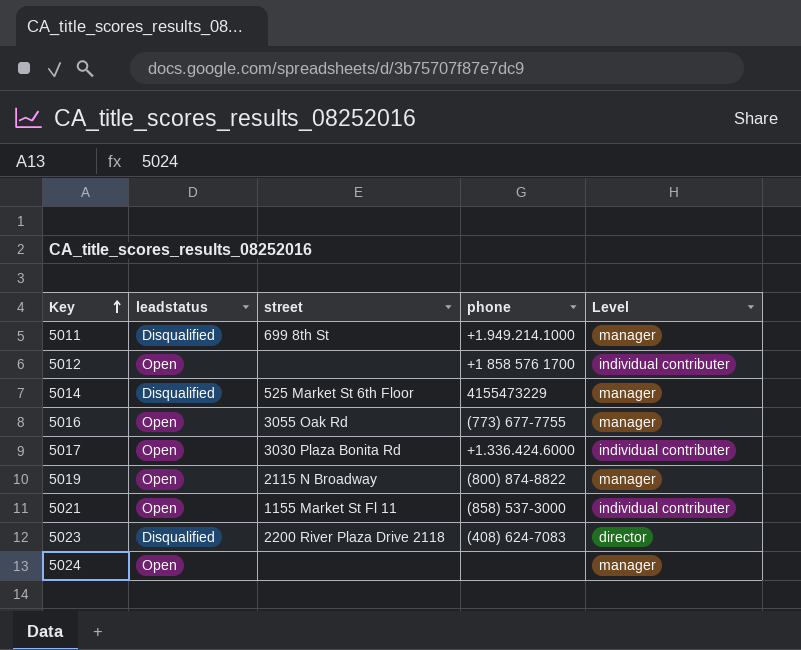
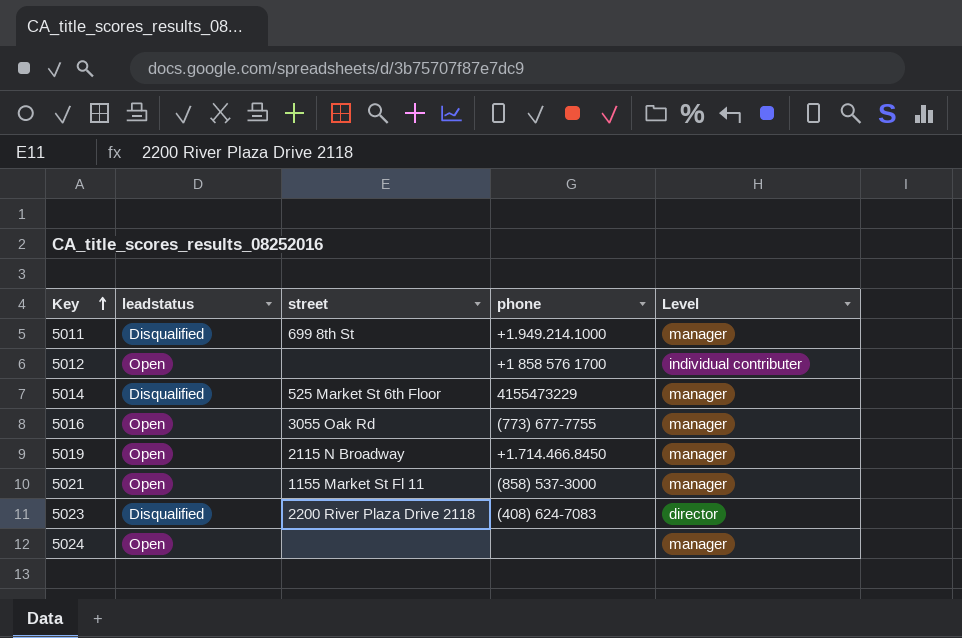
row 5017: Open | 3030 Plaza Bonita Rd | +1.336.424.6000 | individual contributer -> none
5019 | phone: (800) 874-8822 -> +1.714.466.8450
5021 | Level: individual contributer -> manager

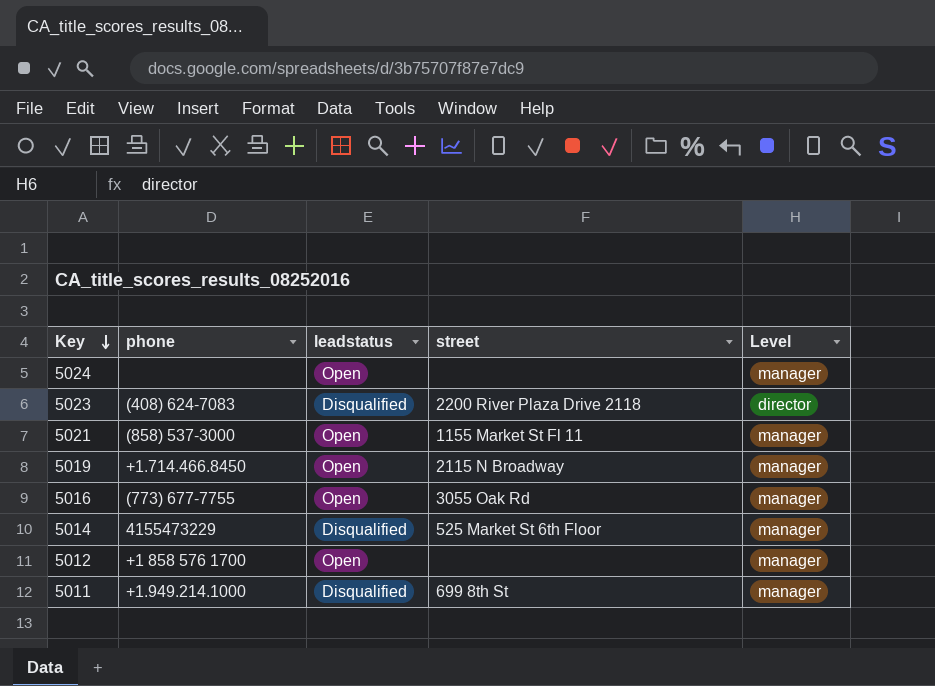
row order: Key ascending -> Key descending
column phone | position: 4 -> 2
5012 | Level: individual contributer -> manager

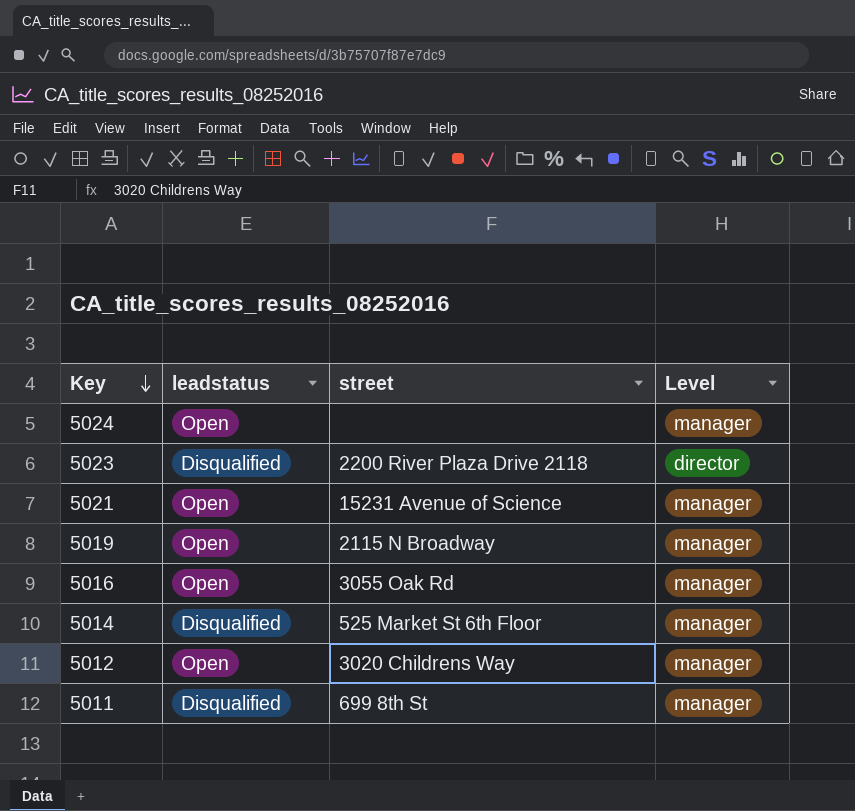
column phone | position: 2 -> none
5021 | street: 1155 Market St Fl 11 -> 15231 Avenue of Science
5012 | street: none -> 3020 Childrens Way

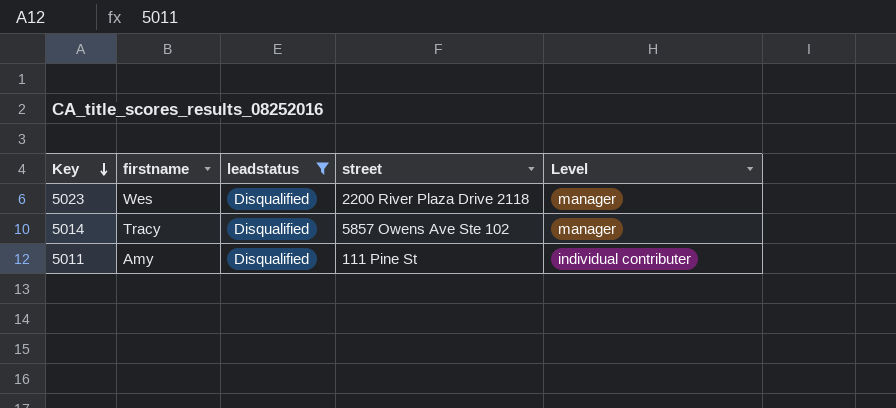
filter: none -> leadstatus = Disqualified
column firstname | position: none -> 2
5023 | Level: director -> manager
5014 | street: 525 Market St 6th Floor -> 5857 Owens Ave Ste 102
5011 | street: 699 8th St -> 111 Pine St
5011 | Level: manager -> individual contributer

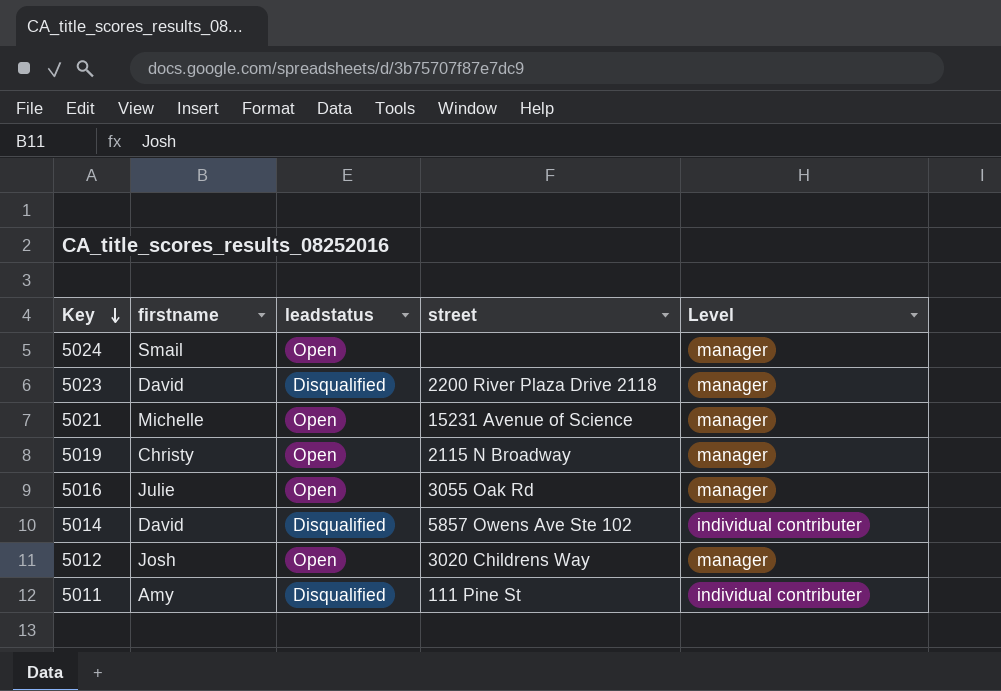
filter: leadstatus = Disqualified -> none
5023 | firstname: Wes -> David
5014 | firstname: Tracy -> David
5014 | Level: manager -> individual contributer

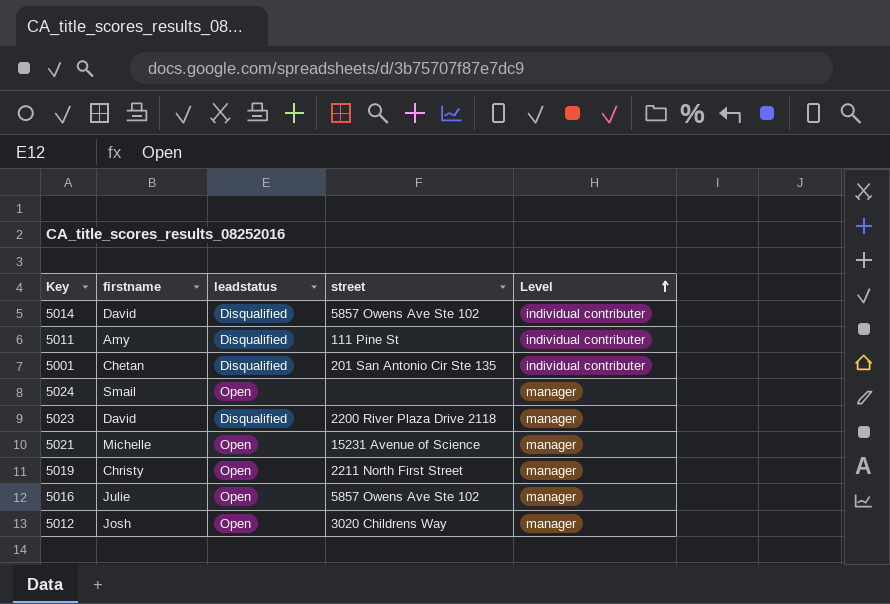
row order: Key descending -> Level ascending
row 5001: none -> Chetan | Disqualified | 201 San Antonio Cir Ste 135 | individual contributer
5019 | street: 2115 N Broadway -> 2211 North First Street
5016 | street: 3055 Oak Rd -> 5857 Owens Ave Ste 102

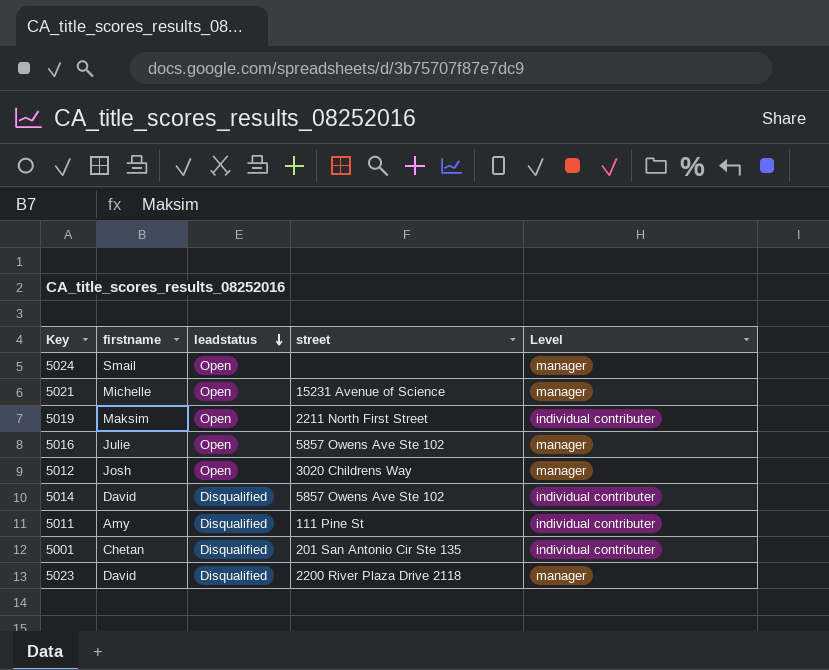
row order: Level ascending -> leadstatus descending
5019 | firstname: Christy -> Maksim
5019 | Level: manager -> individual contributer

